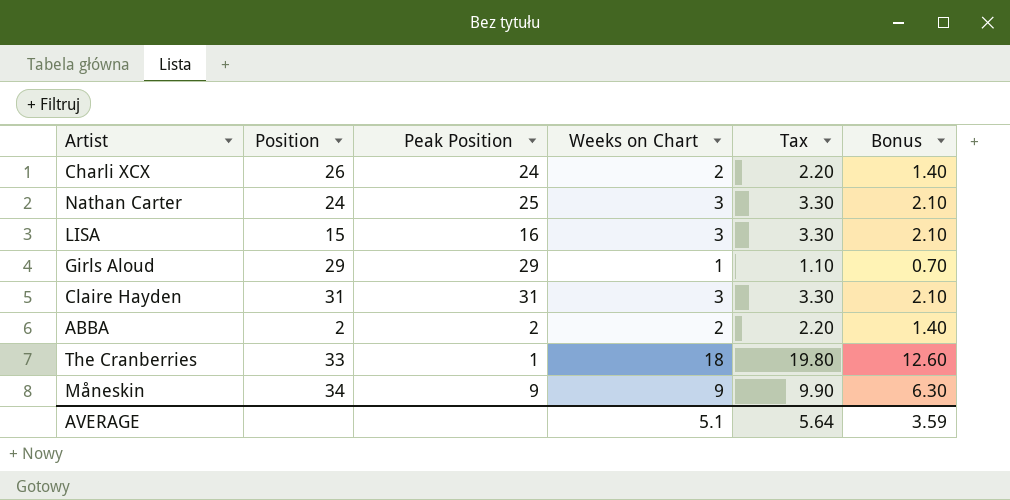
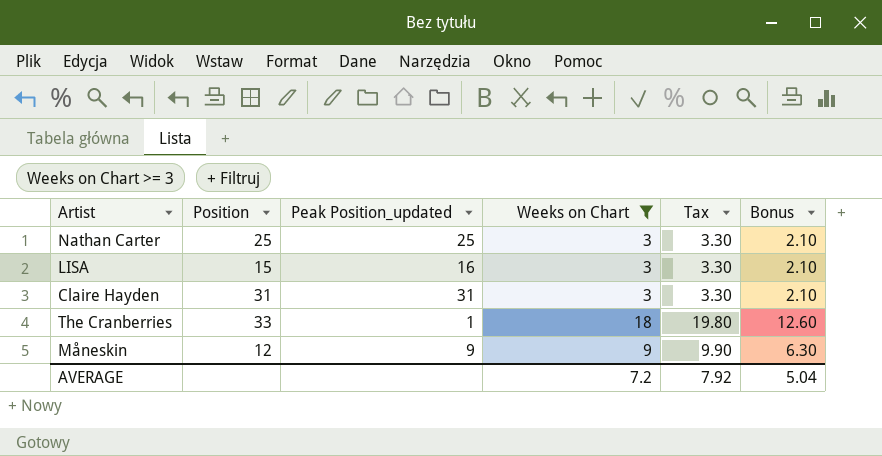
filter: none -> Weeks on Chart >= 3
column name: Peak Position -> Peak Position_updated
Nathan Carter | Position: 24 -> 25
Måneskin | Position: 34 -> 12
AVERAGE | Weeks on Chart: 5.1 -> 7.2
AVERAGE | Tax: 5.64 -> 7.92
AVERAGE | Bonus: 3.59 -> 5.04

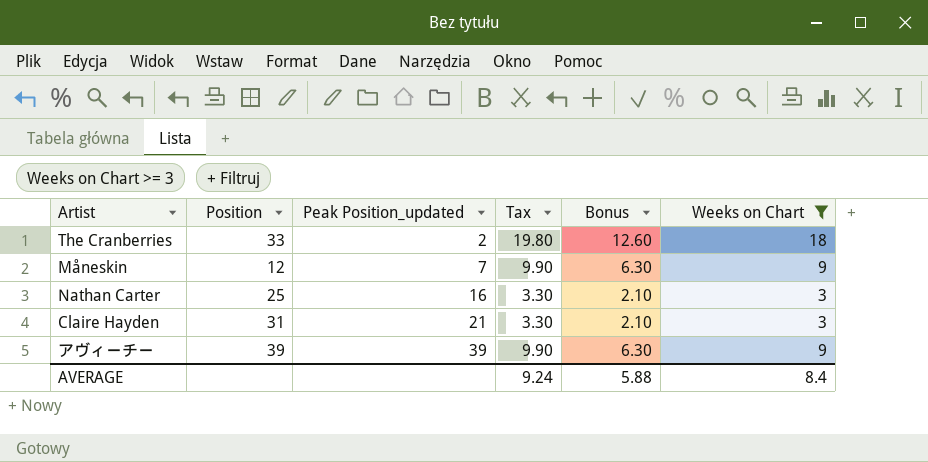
row order: none -> Peak Position_updated ascending
column Weeks on Chart | position: 4 -> 6
row LISA: 15 | 16 | 3 | 3.30 | 2.10 -> none
The Cranberries | Peak Position_updated: 1 -> 2
Måneskin | Peak Position_updated: 9 -> 7
Nathan Carter | Peak Position_updated: 25 -> 16
Claire Hayden | Peak Position_updated: 31 -> 21
row アヴィーチー: none -> 39 | 39 | 9.90 | 6.30 | 9
AVERAGE | Tax: 7.92 -> 9.24
AVERAGE | Bonus: 5.04 -> 5.88
AVERAGE | Weeks on Chart: 7.2 -> 8.4

